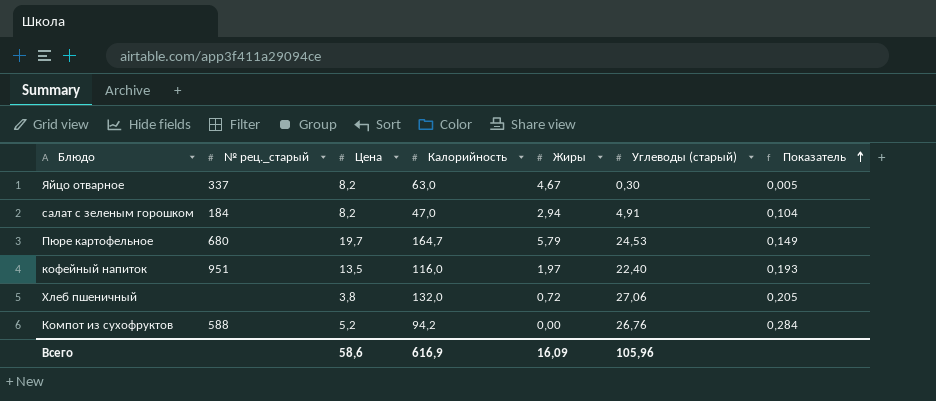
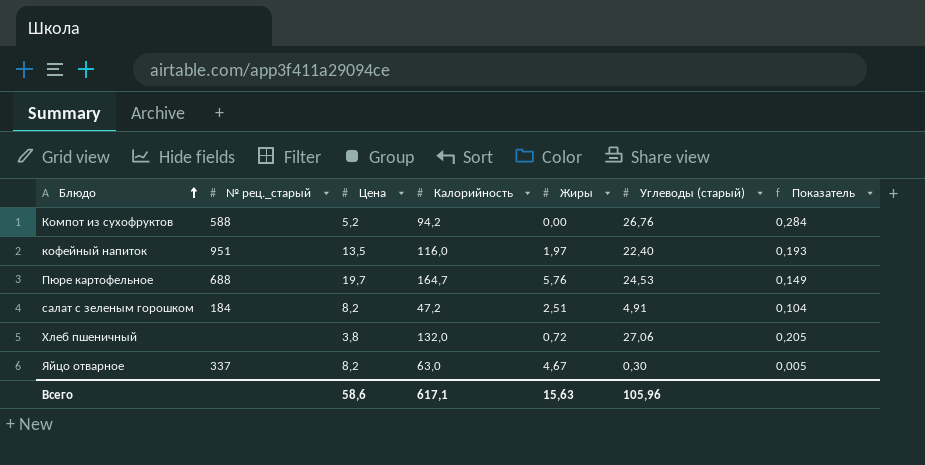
row order: Показатель ascending -> Блюдо ascending
Пюре картофельное | № рец._старый: 680 -> 688
Пюре картофельное | Жиры: 5,79 -> 5,76
салат с зеленым горошком | Калорийность: 47,0 -> 47,2
салат с зеленым горошком | Жиры: 2,94 -> 2,51
Всего | Калорийность: 616,9 -> 617,1
Всего | Жиры: 16,09 -> 15,63

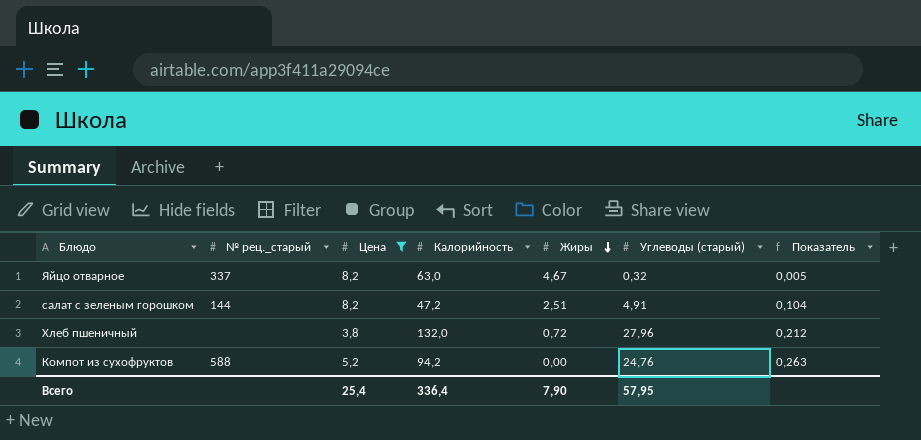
filter: none -> Цена <= 8,2
row order: Блюдо ascending -> Жиры descending
Яйцо отварное | Углеводы (старый): 0,30 -> 0,32
салат с зеленым горошком | № рец._старый: 184 -> 144
Хлеб пшеничный | Углеводы (старый): 27,06 -> 27,96
Хлеб пшеничный | Показатель: 0,205 -> 0,212
Компот из сухофруктов | Углеводы (старый): 26,76 -> 24,76
Компот из сухофруктов | Показатель: 0,284 -> 0,263
Всего | Цена: 58,6 -> 25,4
Всего | Калорийность: 617,1 -> 336,4
Всего | Жиры: 15,63 -> 7,90
Всего | Углеводы (старый): 105,96 -> 57,95

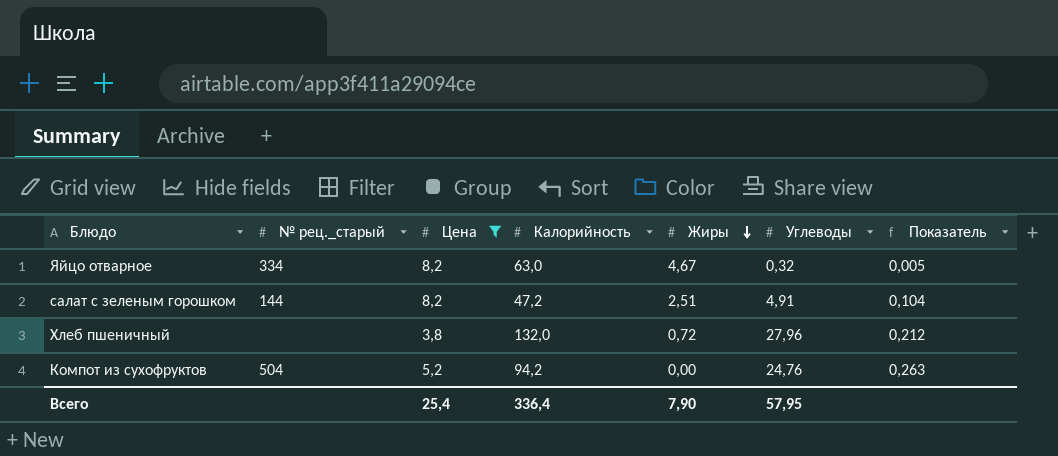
column name: Углеводы (старый) -> Углеводы
Яйцо отварное | № рец._старый: 337 -> 334
Компот из сухофруктов | № рец._старый: 588 -> 504

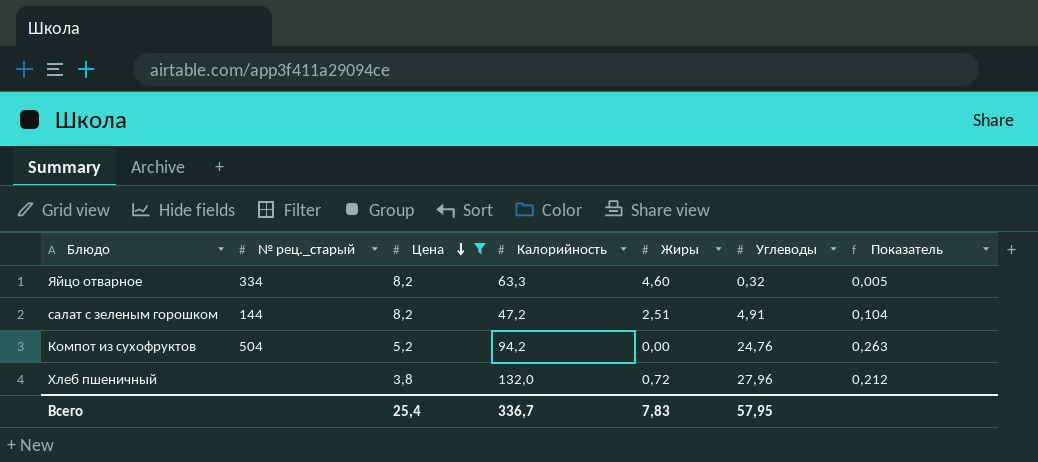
row order: Жиры descending -> Цена descending
Яйцо отварное | Калорийность: 63,0 -> 63,3
Яйцо отварное | Жиры: 4,67 -> 4,60
Всего | Калорийность: 336,4 -> 336,7
Всего | Жиры: 7,90 -> 7,83

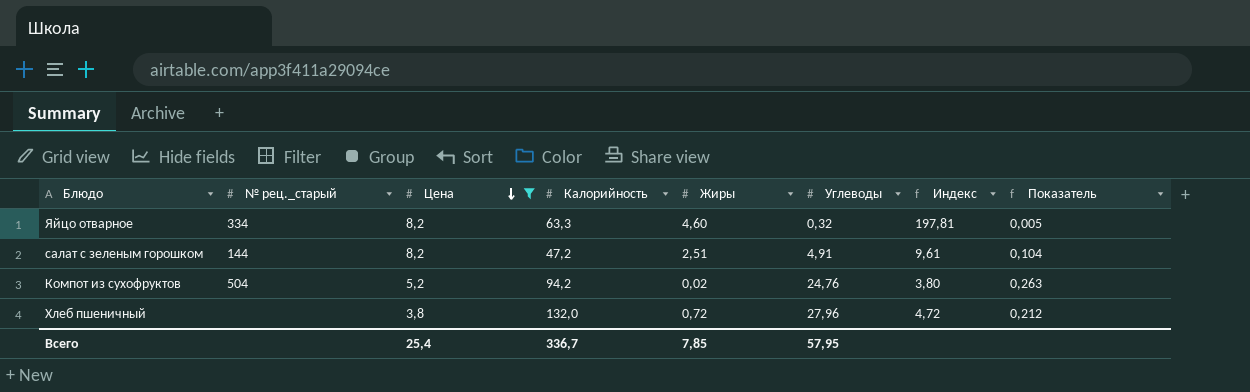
column Индекс | formula: none -> [Калорийность] / [Углеводы]
Компот из сухофруктов | Жиры: 0,00 -> 0,02
Всего | Жиры: 7,83 -> 7,85

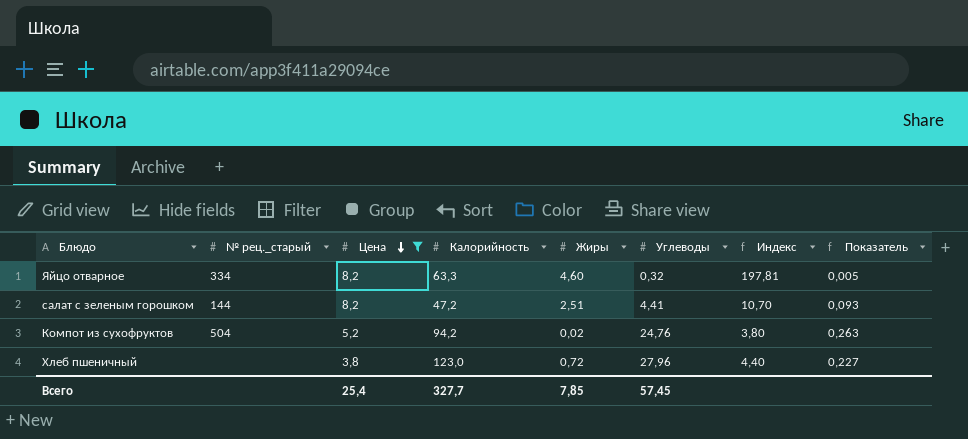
салат с зеленым горошком | Углеводы: 4,91 -> 4,41
салат с зеленым горошком | Индекс: 9,61 -> 10,70
салат с зеленым горошком | Показатель: 0,104 -> 0,093
Хлеб пшеничный | Калорийность: 132,0 -> 123,0
Хлеб пшеничный | Индекс: 4,72 -> 4,40
Хлеб пшеничный | Показатель: 0,212 -> 0,227
Всего | Калорийность: 336,7 -> 327,7
Всего | Углеводы: 57,95 -> 57,45

